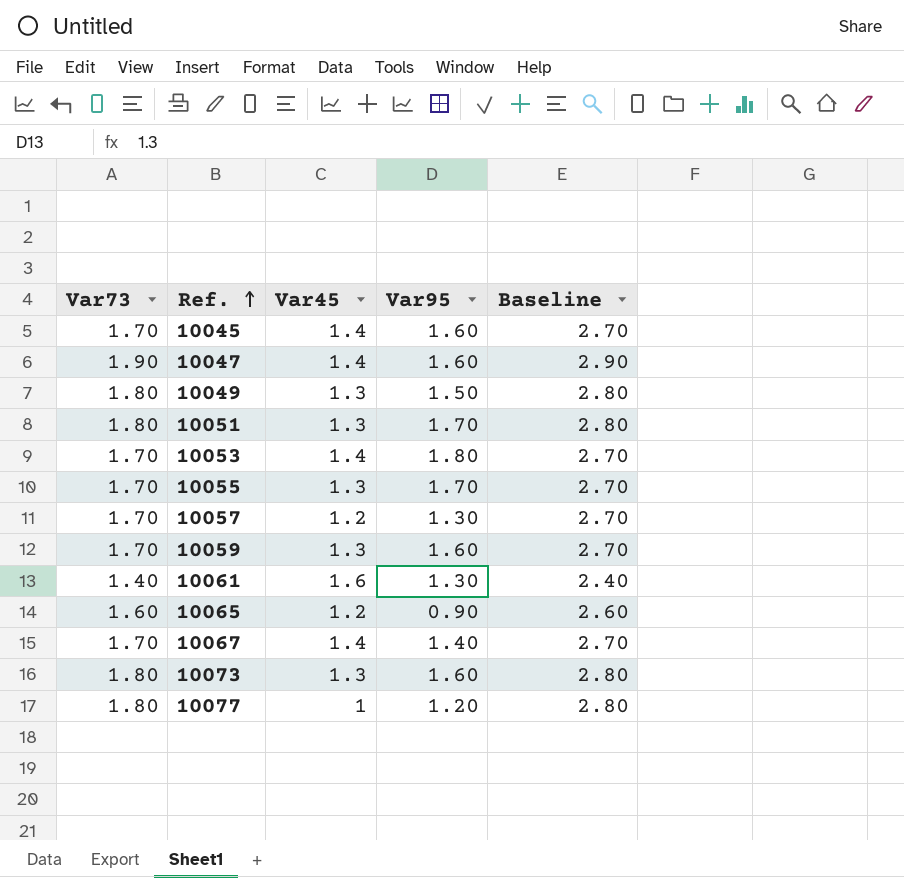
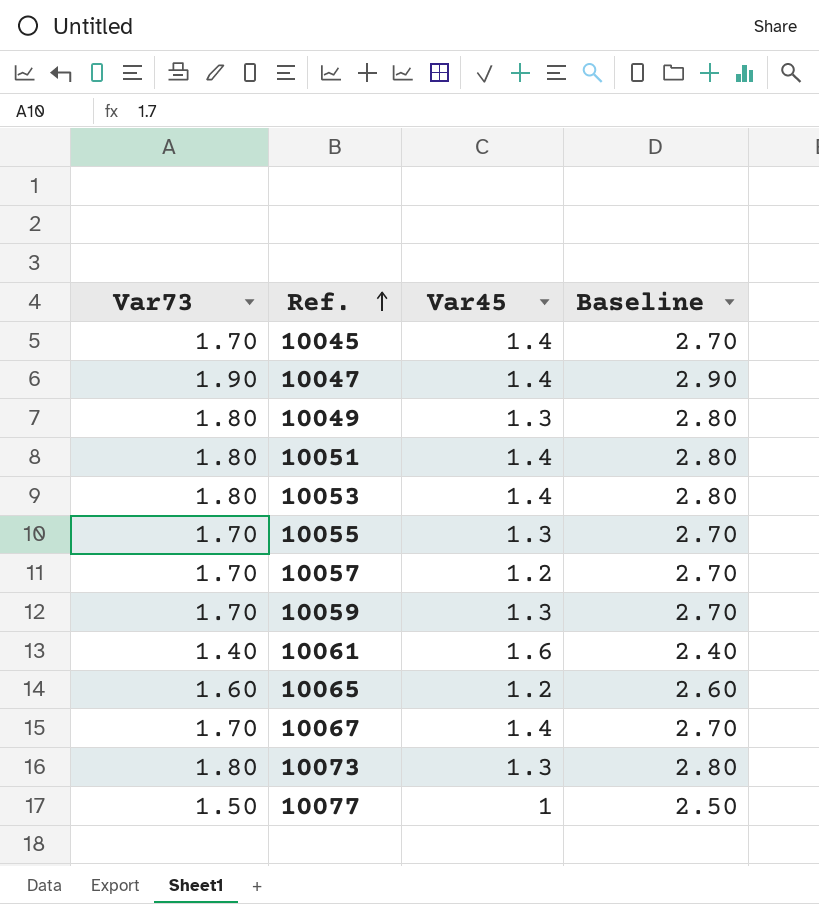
column Var95 | position: 4 -> none
10051 | Var45: 1.3 -> 1.4
10053 | Var73: 1.70 -> 1.80
10053 | Baseline: 2.70 -> 2.80
10077 | Var73: 1.80 -> 1.50
10077 | Baseline: 2.80 -> 2.50

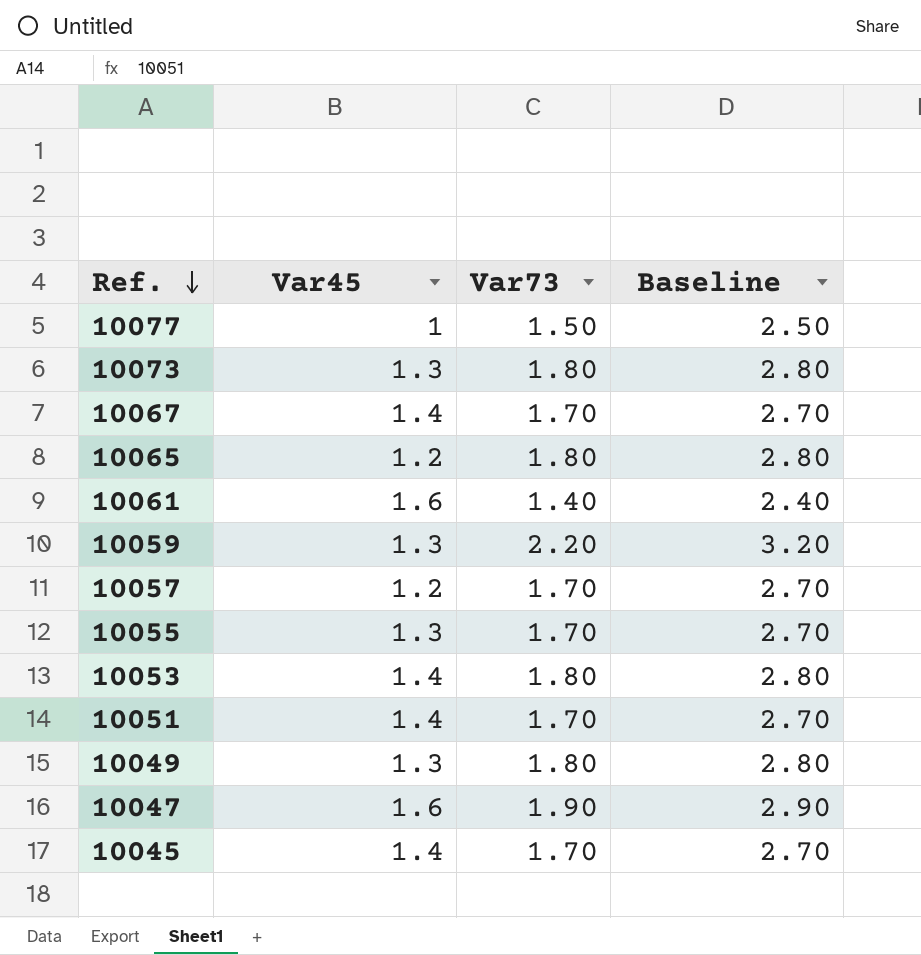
row order: Ref. ascending -> Ref. descending
column Var73 | position: 1 -> 3
10065 | Var73: 1.60 -> 1.80
10065 | Baseline: 2.60 -> 2.80
10059 | Var73: 1.70 -> 2.20
10059 | Baseline: 2.70 -> 3.20
10051 | Var73: 1.80 -> 1.70
10051 | Baseline: 2.80 -> 2.70
10047 | Var45: 1.4 -> 1.6

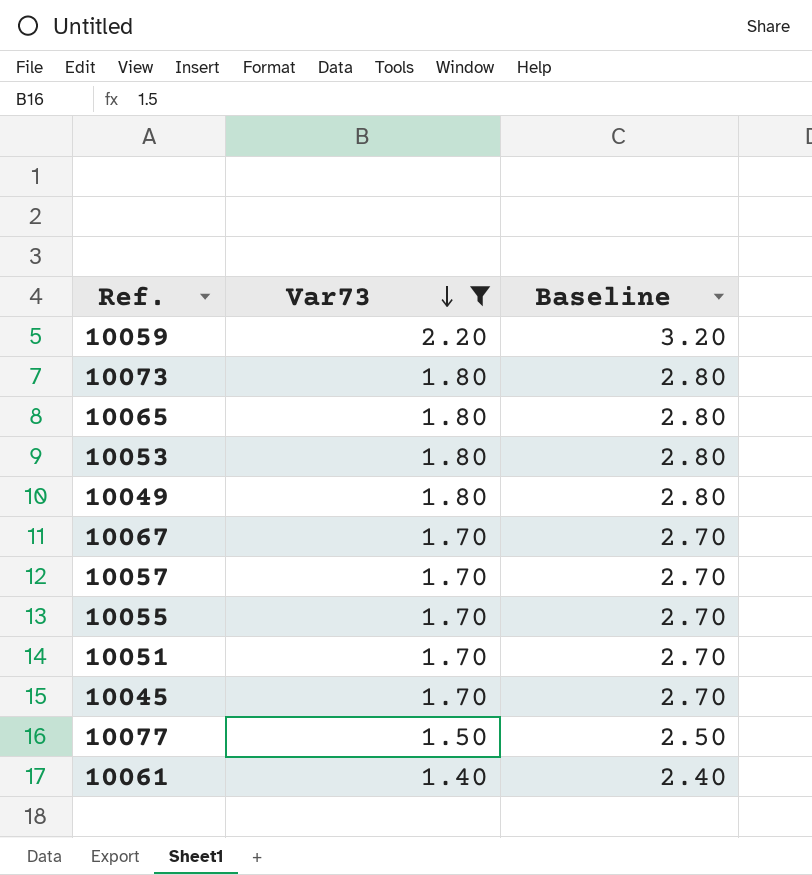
filter: none -> Var73 != 1.90
row order: Ref. descending -> Var73 descending
column Var45 | position: 2 -> none

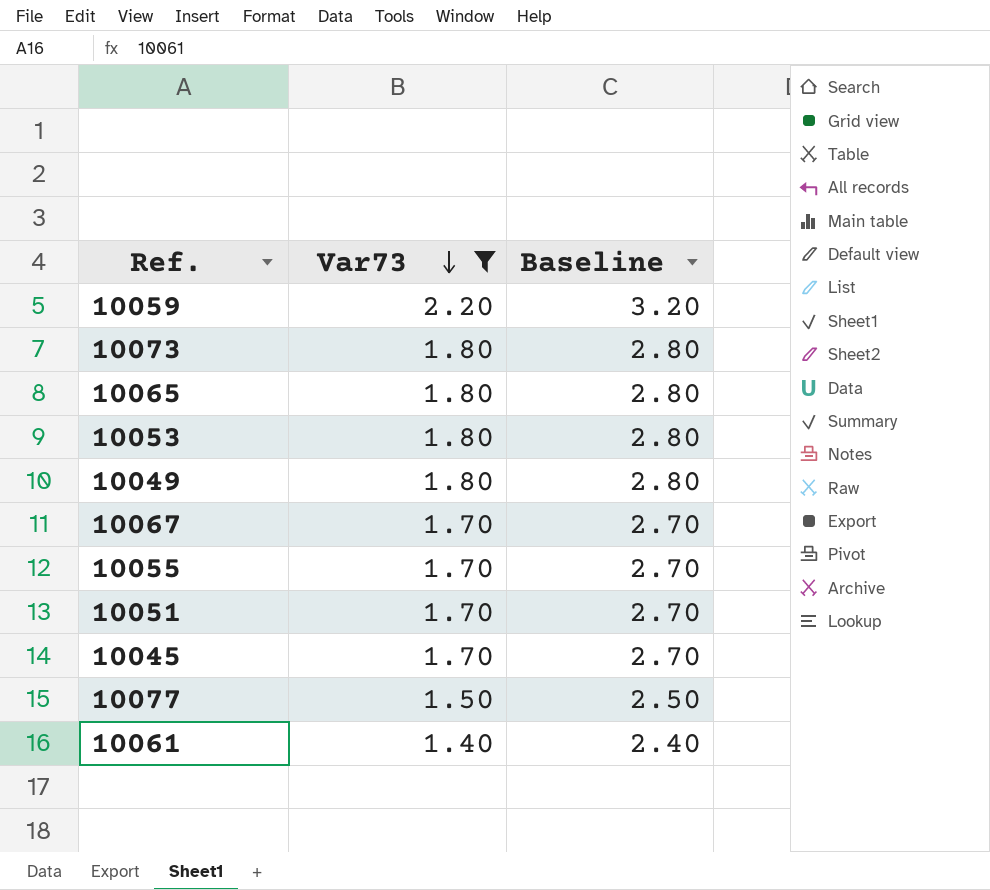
row 10057: 1.70 | 2.70 -> none

